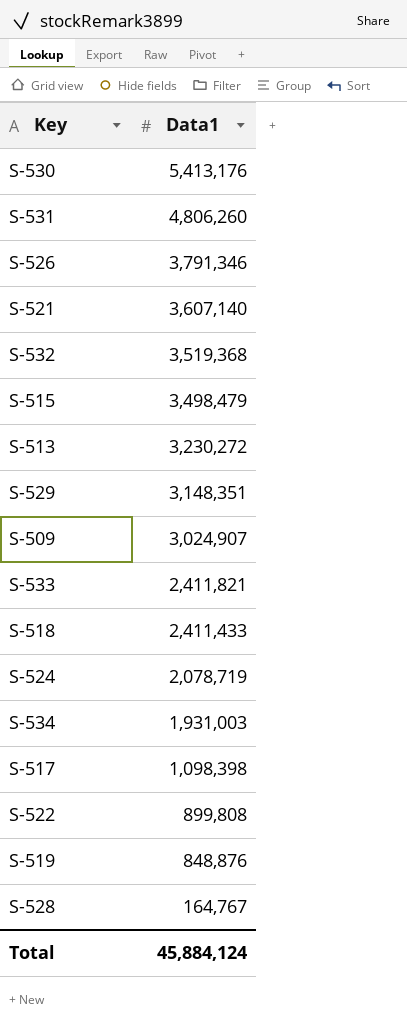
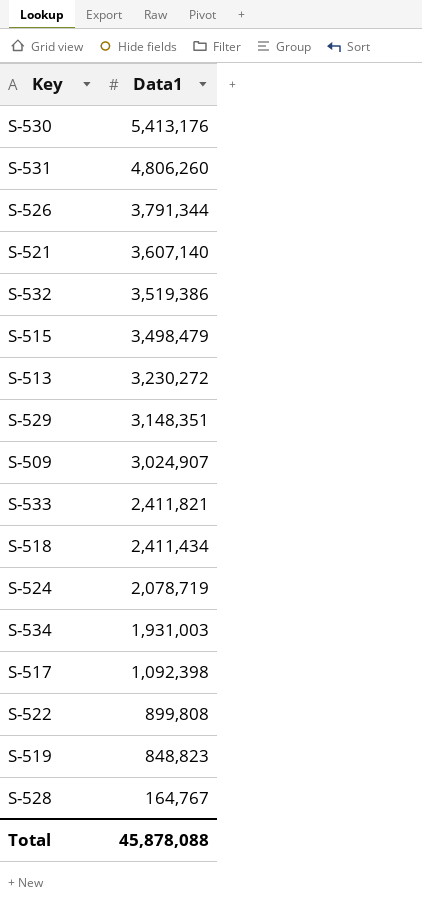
S-526 | Data1: 3,791,346 -> 3,791,344
S-532 | Data1: 3,519,368 -> 3,519,386
S-518 | Data1: 2,411,433 -> 2,411,434
S-517 | Data1: 1,098,398 -> 1,092,398
S-519 | Data1: 848,876 -> 848,823
Total | Data1: 45,884,124 -> 45,878,088

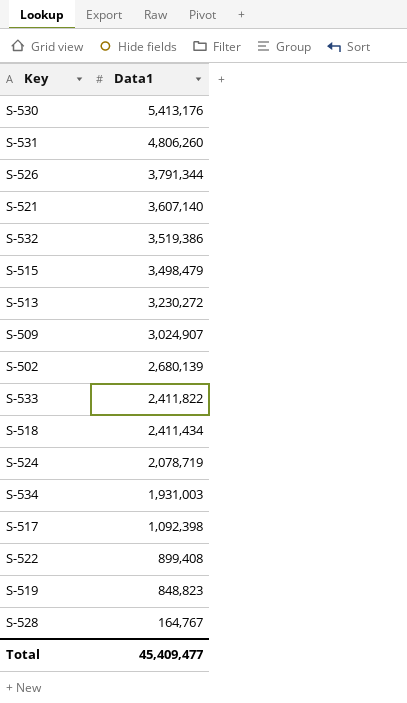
row S-529: 3,148,351 -> none
row S-502: none -> 2,680,139
S-533 | Data1: 2,411,821 -> 2,411,822
S-522 | Data1: 899,808 -> 899,408
Total | Data1: 45,878,088 -> 45,409,477

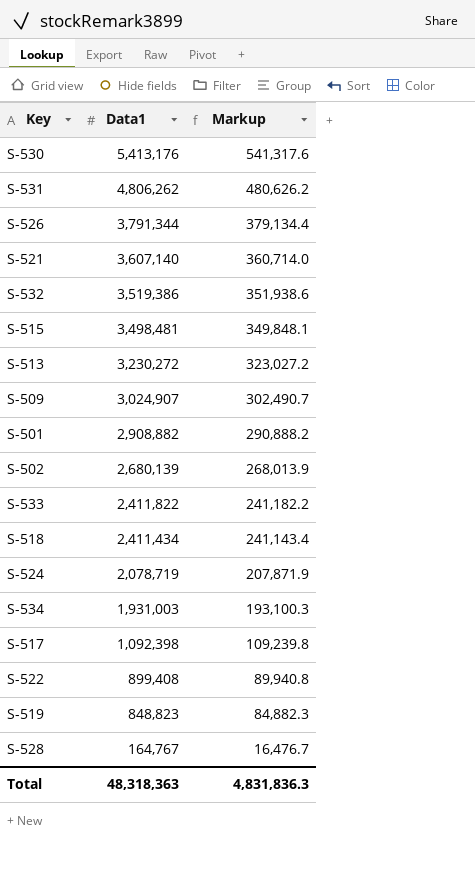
column Markup | formula: none -> [Data1] * 0.1
S-531 | Data1: 4,806,260 -> 4,806,262
S-515 | Data1: 3,498,479 -> 3,498,481
row S-501: none -> 2,908,882 | 290,888.2
Total | Data1: 45,409,477 -> 48,318,363

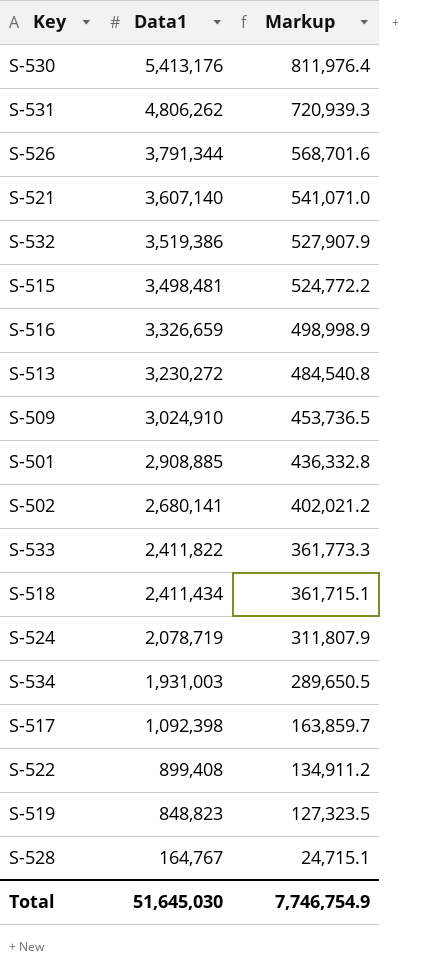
column Markup | formula: [Data1] * 0.1 -> [Data1] * 0.15
row S-516: none -> 3,326,659 | 498,998.9
S-509 | Data1: 3,024,907 -> 3,024,910
S-501 | Data1: 2,908,882 -> 2,908,885
S-502 | Data1: 2,680,139 -> 2,680,141
Total | Data1: 48,318,363 -> 51,645,030
Total | Markup: 4,831,836.3 -> 7,746,754.9

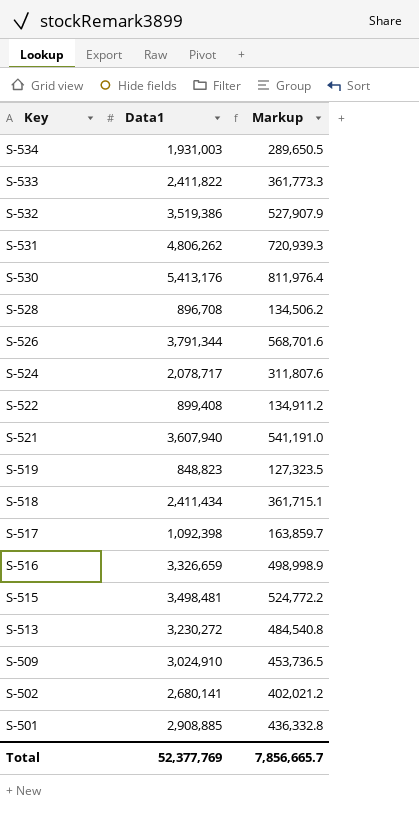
row order: Data1 descending -> Key descending
S-528 | Data1: 164,767 -> 896,708
S-528 | Markup: 24,715.1 -> 134,506.2
S-524 | Data1: 2,078,719 -> 2,078,717
S-524 | Markup: 311,807.9 -> 311,807.6
S-521 | Data1: 3,607,140 -> 3,607,940
S-521 | Markup: 541,071.0 -> 541,191.0
Total | Data1: 51,645,030 -> 52,377,769
Total | Markup: 7,746,754.9 -> 7,856,665.7

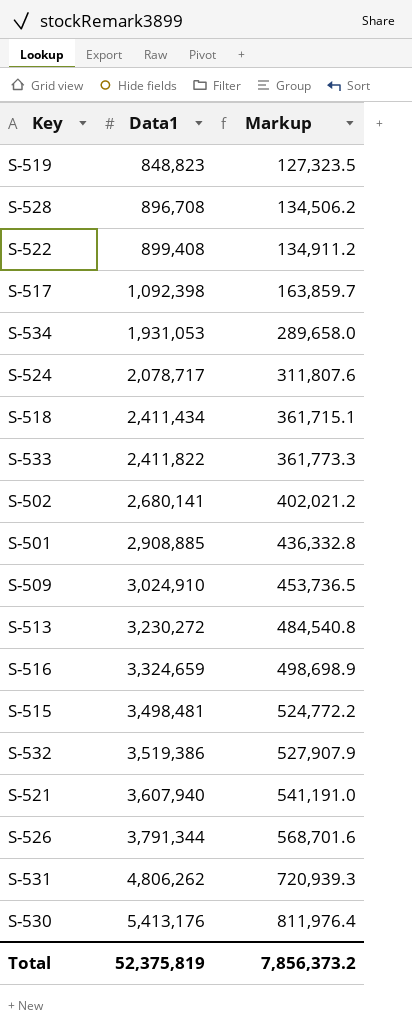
row order: Key descending -> Data1 ascending
S-534 | Data1: 1,931,003 -> 1,931,053
S-534 | Markup: 289,650.5 -> 289,658.0
S-516 | Data1: 3,326,659 -> 3,324,659
S-516 | Markup: 498,998.9 -> 498,698.9
Total | Data1: 52,377,769 -> 52,375,819
Total | Markup: 7,856,665.7 -> 7,856,373.2

